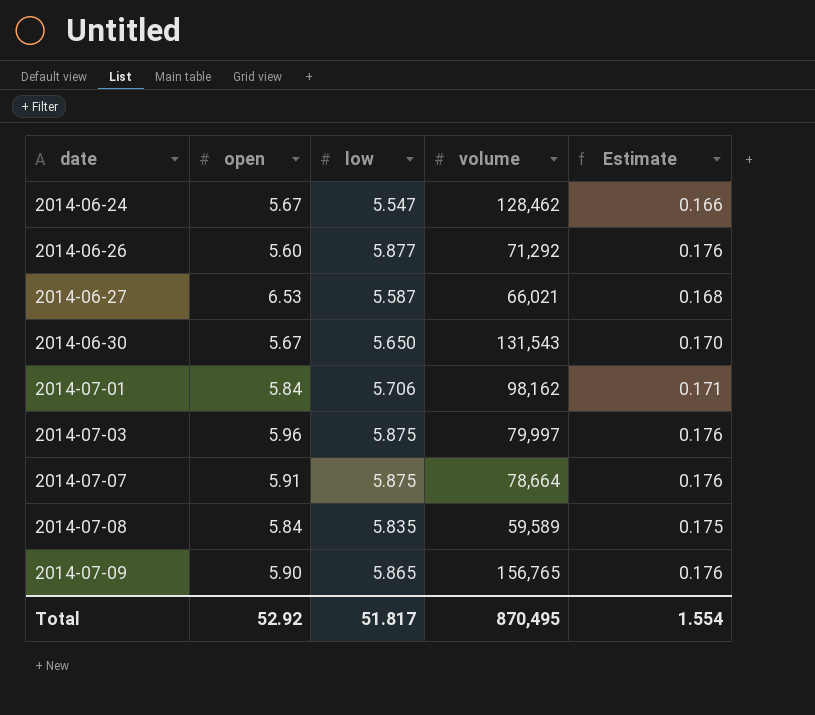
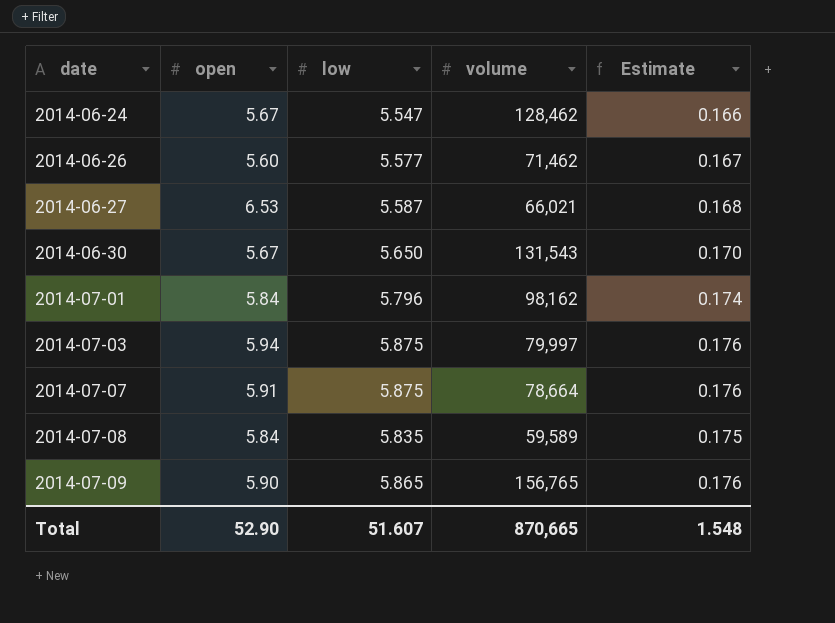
2014-06-26 | low: 5.877 -> 5.577
2014-06-26 | volume: 71,292 -> 71,462
2014-06-26 | Estimate: 0.176 -> 0.167
2014-07-01 | low: 5.706 -> 5.796
2014-07-01 | Estimate: 0.171 -> 0.174
2014-07-03 | open: 5.96 -> 5.94
Total | open: 52.92 -> 52.90
Total | low: 51.817 -> 51.607
Total | volume: 870,495 -> 870,665
Total | Estimate: 1.554 -> 1.548

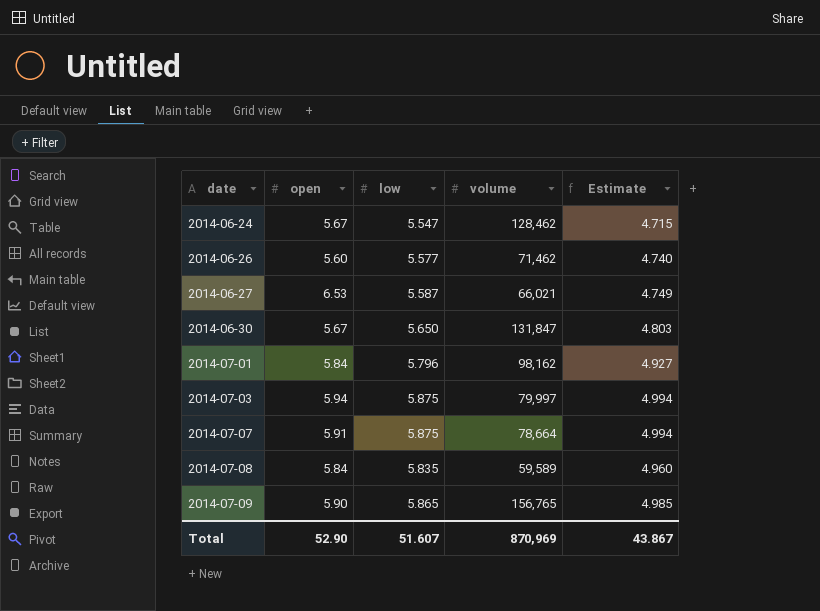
column Estimate | formula: [low] * 0.03 -> [low] * 0.85
2014-06-30 | volume: 131,543 -> 131,847
Total | volume: 870,665 -> 870,969
Total | Estimate: 1.548 -> 43.867

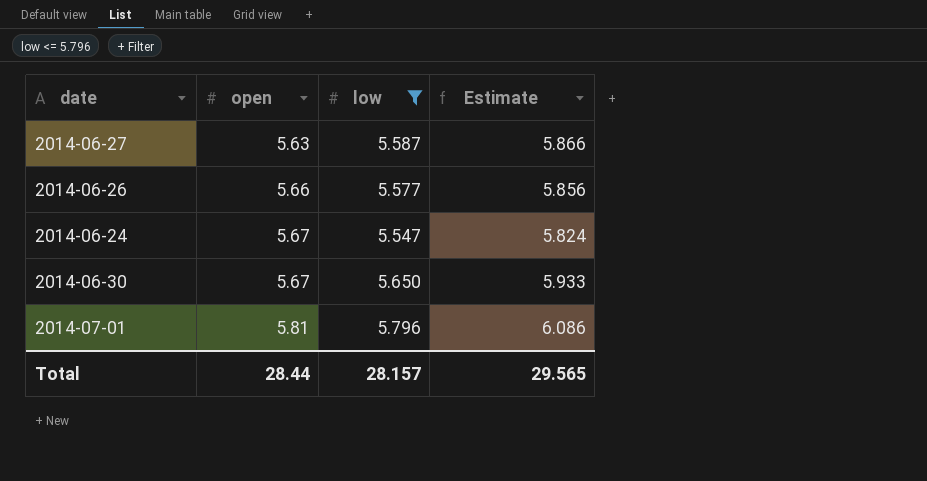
filter: none -> low <= 5.796
row order: date ascending -> open ascending
column volume | position: 4 -> none
column Estimate | formula: [low] * 0.85 -> [low] * 1.05
2014-06-27 | open: 6.53 -> 5.63
2014-06-26 | open: 5.60 -> 5.66
2014-07-01 | open: 5.84 -> 5.81
Total | open: 52.90 -> 28.44
Total | low: 51.607 -> 28.157
Total | Estimate: 43.867 -> 29.565

